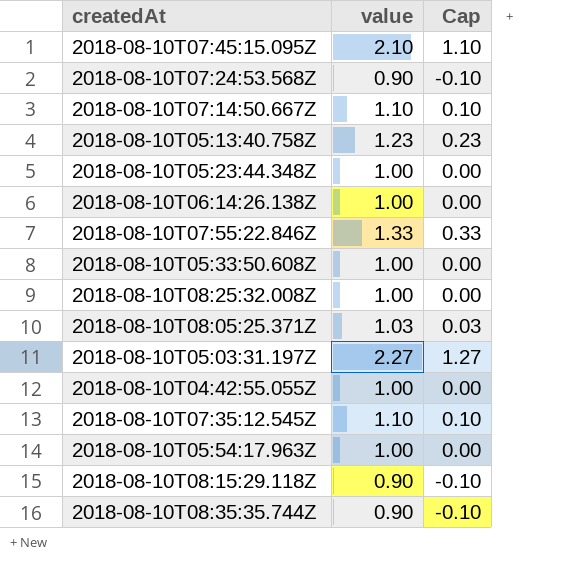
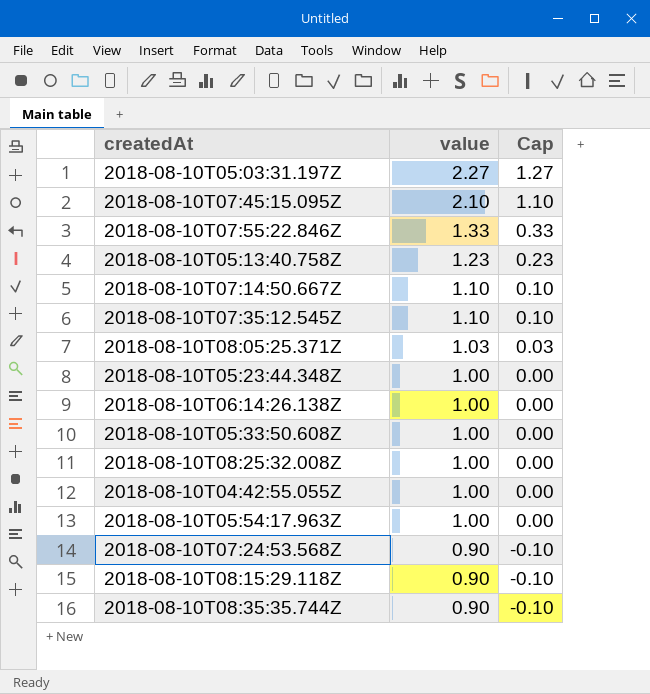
row order: none -> value descending

